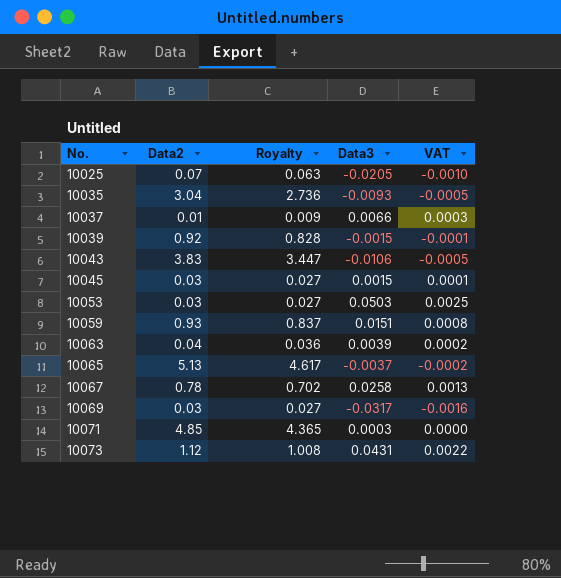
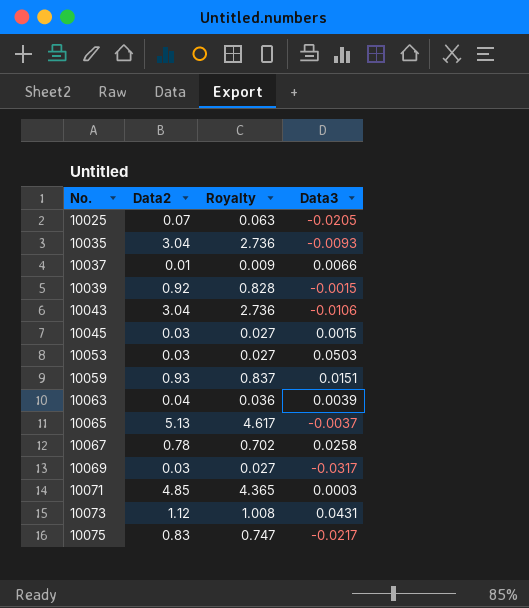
column VAT | formula: [Data3] * 0.05 -> none
10043 | Data2: 3.83 -> 3.04
10043 | Royalty: 3.447 -> 2.736
row 10075: none -> 0.83 | 0.747 | -0.0217

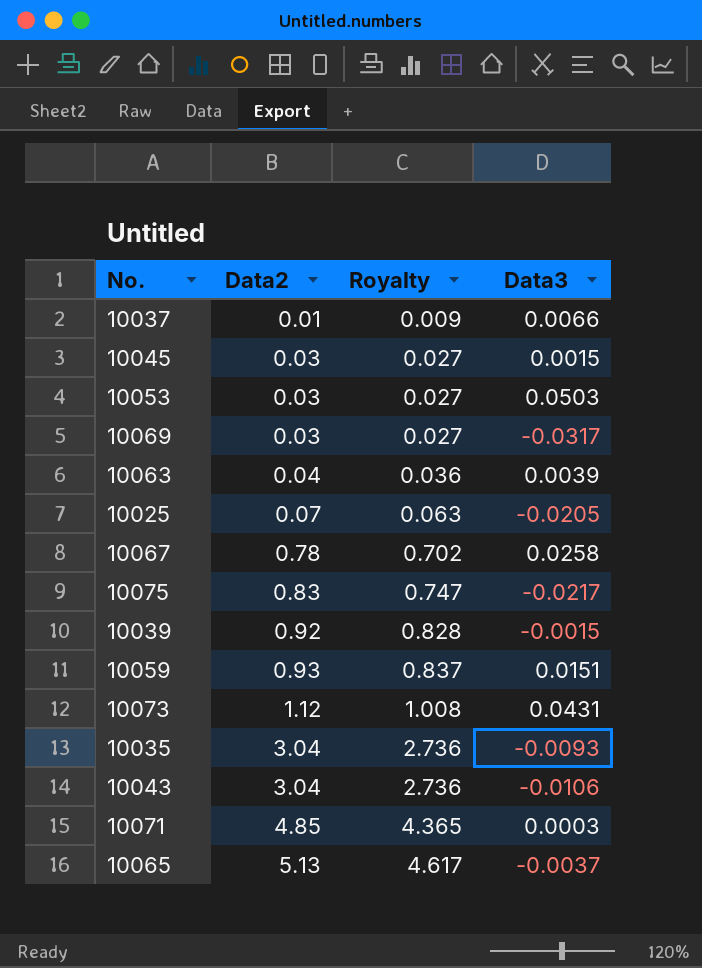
row order: No. ascending -> Data2 ascending

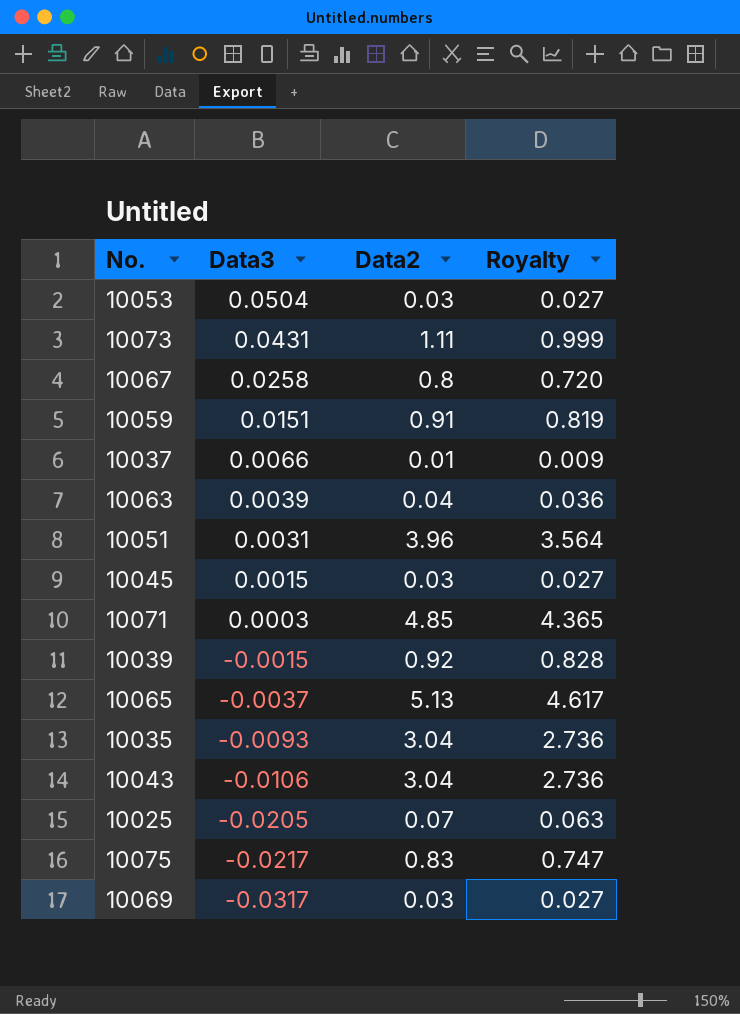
row order: Data2 ascending -> Data3 descending
column Data3 | position: 4 -> 2
10053 | Data3: 0.0503 -> 0.0504
10073 | Data2: 1.12 -> 1.11
10073 | Royalty: 1.008 -> 0.999
10067 | Data2: 0.78 -> 0.8
10067 | Royalty: 0.702 -> 0.720
10059 | Data2: 0.93 -> 0.91
10059 | Royalty: 0.837 -> 0.819
row 10051: none -> 0.0031 | 3.96 | 3.564

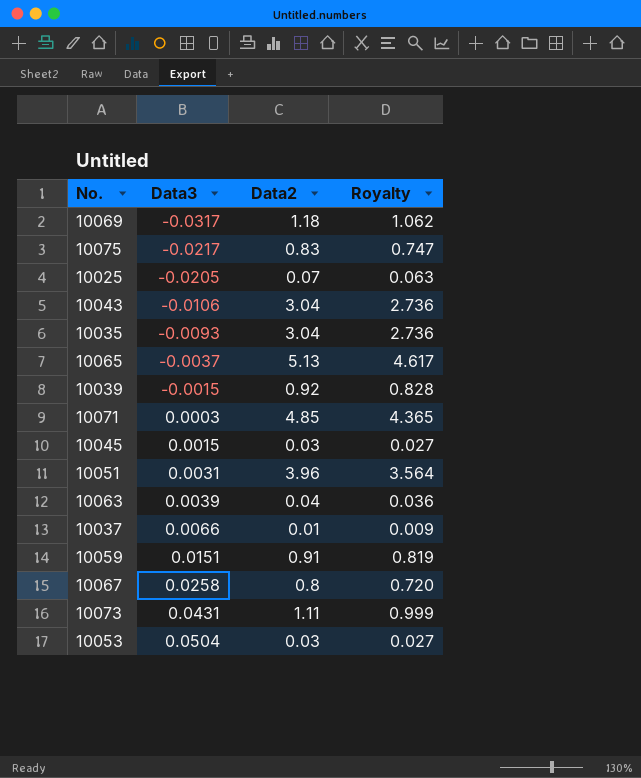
row order: Data3 descending -> Data3 ascending
10069 | Data2: 0.03 -> 1.18
10069 | Royalty: 0.027 -> 1.062

